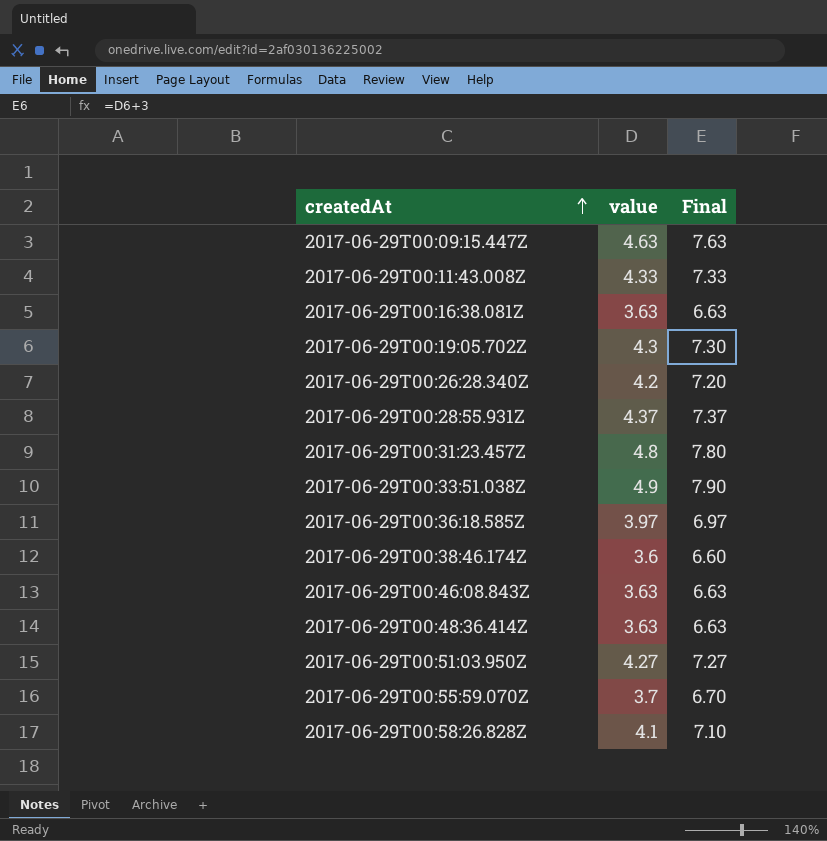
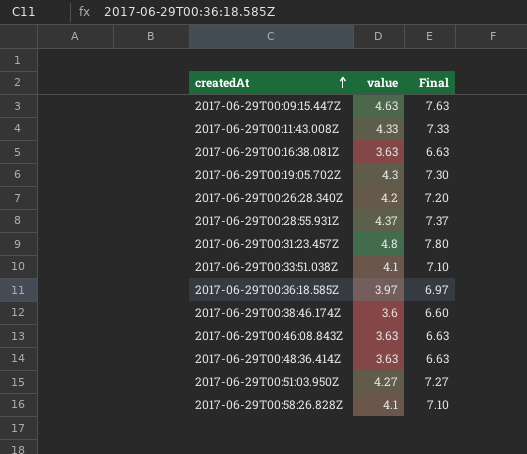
row 2017-06-29T00:55:59.070Z: 3.7 | 6.70 -> none
2017-06-29T00:33:51.038Z | value: 4.9 -> 4.1
2017-06-29T00:33:51.038Z | Final: 7.90 -> 7.10

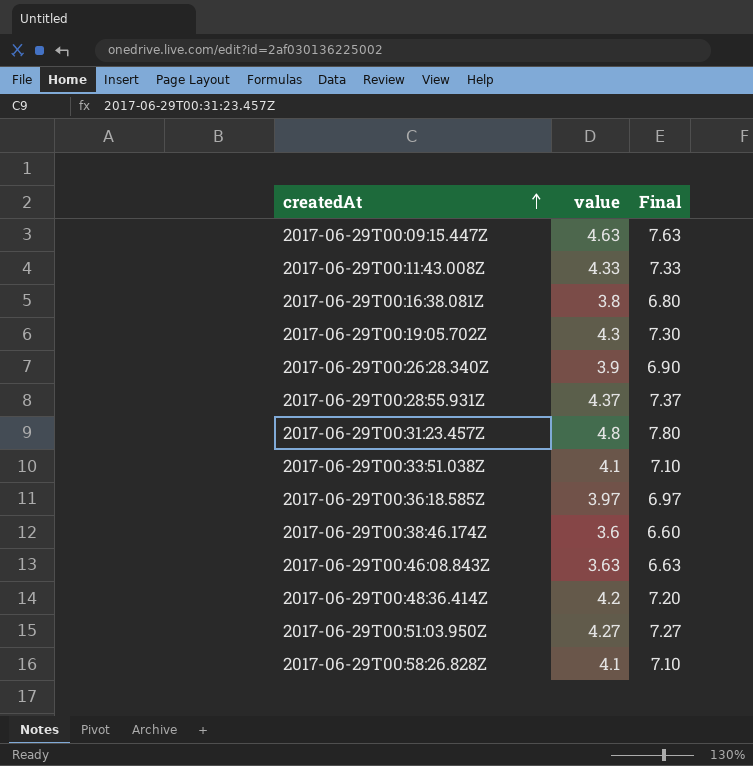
2017-06-29T00:16:38.081Z | value: 3.63 -> 3.8
2017-06-29T00:16:38.081Z | Final: 6.63 -> 6.80
2017-06-29T00:26:28.340Z | value: 4.2 -> 3.9
2017-06-29T00:26:28.340Z | Final: 7.20 -> 6.90
2017-06-29T00:48:36.414Z | value: 3.63 -> 4.2
2017-06-29T00:48:36.414Z | Final: 6.63 -> 7.20

